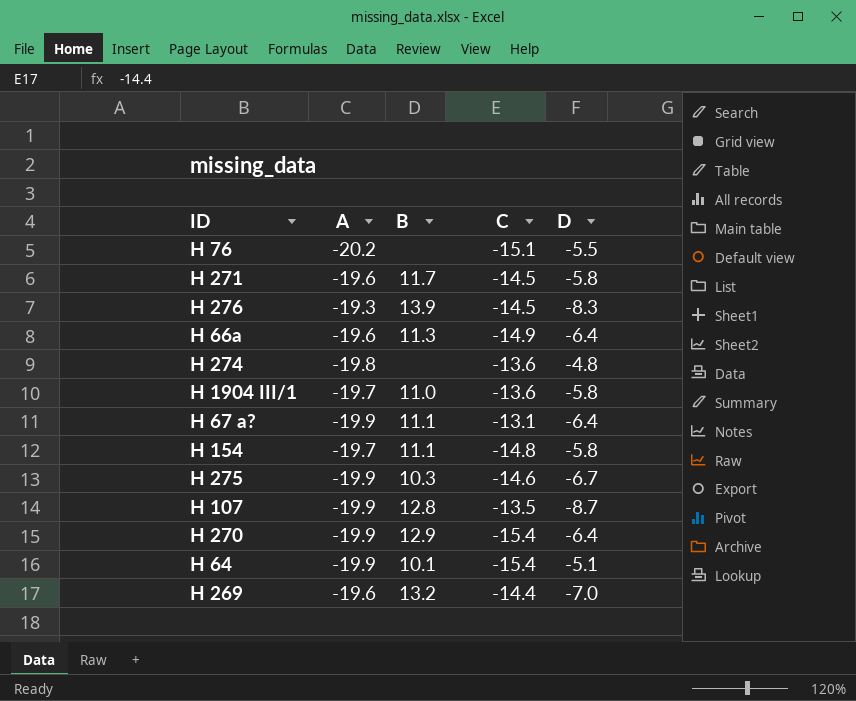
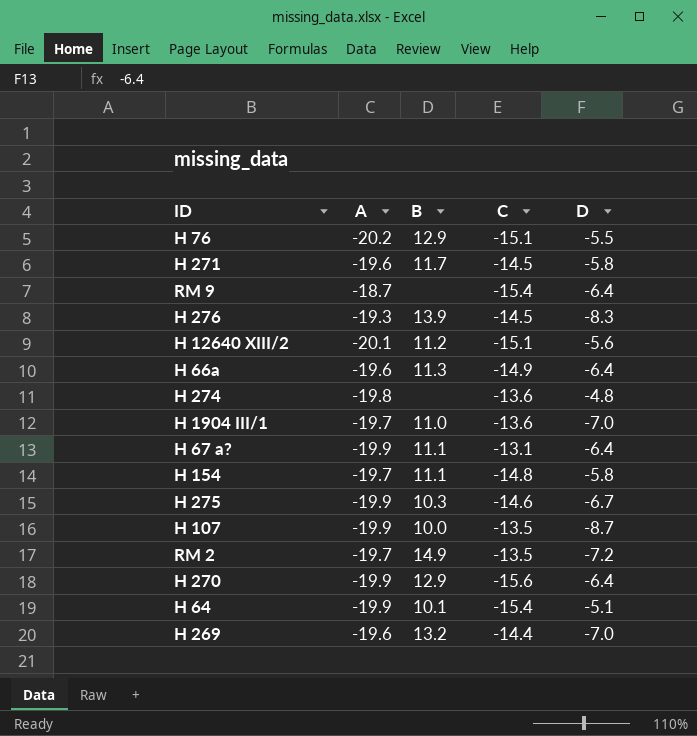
H 76 | B: none -> 12.9
row RM 9: none -> -18.7 | none | -15.4 | -6.4
row H 12640 XIII/2: none -> -20.1 | 11.2 | -15.1 | -5.6
H 1904 III/1 | D: -5.8 -> -7.0
H 107 | B: 12.8 -> 10.0
row RM 2: none -> -19.7 | 14.9 | -13.5 | -7.2
H 270 | C: -15.4 -> -15.6

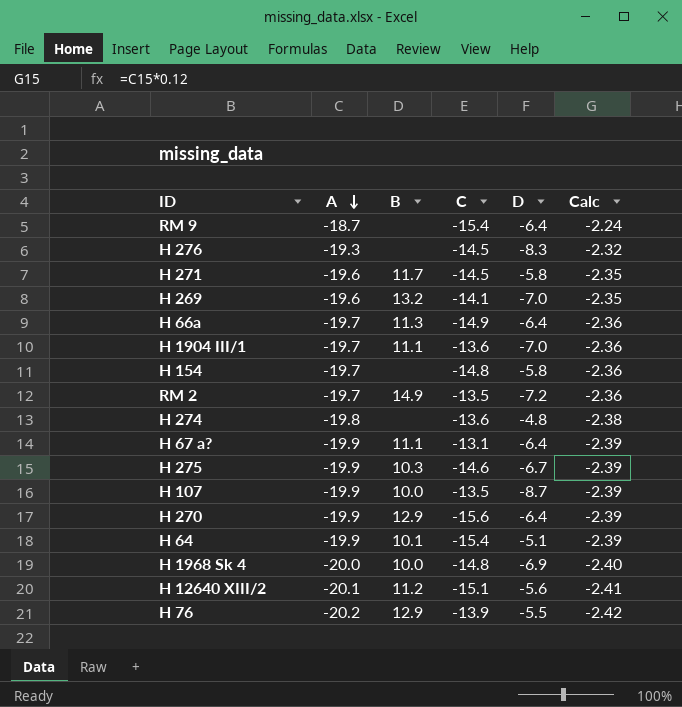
row order: none -> A descending
column Calc | formula: none -> [A] * 0.12
H 276 | B: 13.9 -> none
H 269 | C: -14.4 -> -14.1
H 66a | A: -19.6 -> -19.7
H 1904 III/1 | B: 11.0 -> 11.1
H 154 | B: 11.1 -> none
row H 1968 Sk 4: none -> -20.0 | 10.0 | -14.8 | -6.9 | -2.40
H 76 | C: -15.1 -> -13.9

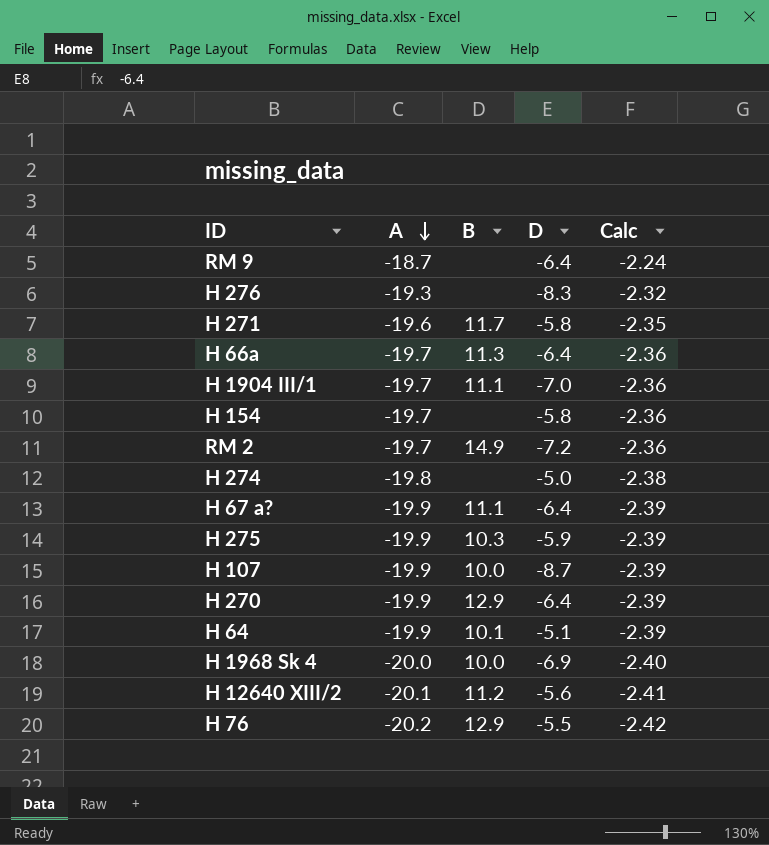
column C | position: 4 -> none
row H 269: -19.6 | 13.2 | -14.1 | -7.0 | -2.35 -> none
H 274 | D: -4.8 -> -5.0
H 275 | D: -6.7 -> -5.9

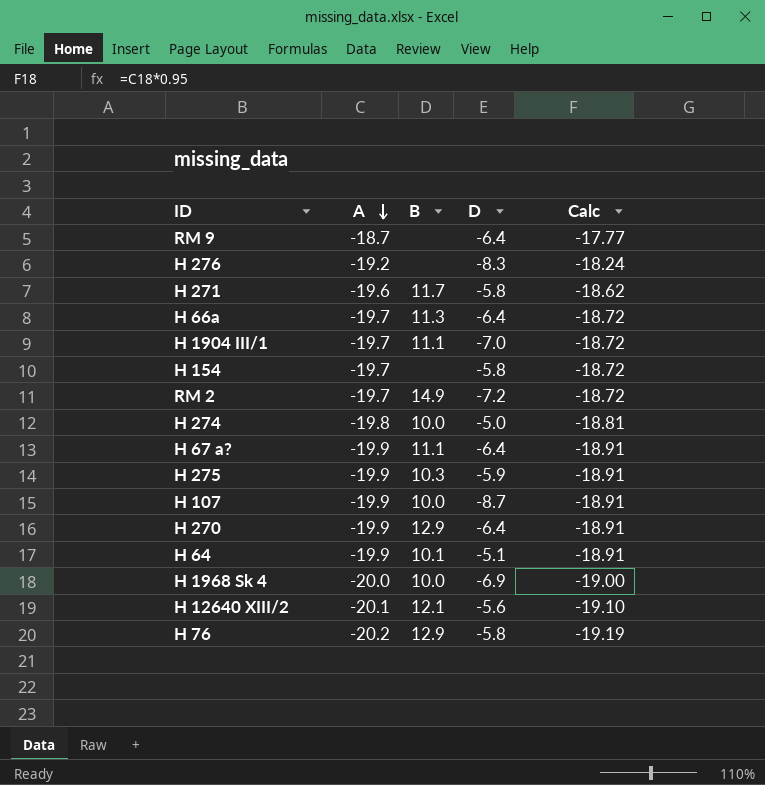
column Calc | formula: [A] * 0.12 -> [A] * 0.95
H 276 | A: -19.3 -> -19.2
H 274 | B: none -> 10.0
H 12640 XIII/2 | B: 11.2 -> 12.1
H 76 | D: -5.5 -> -5.8

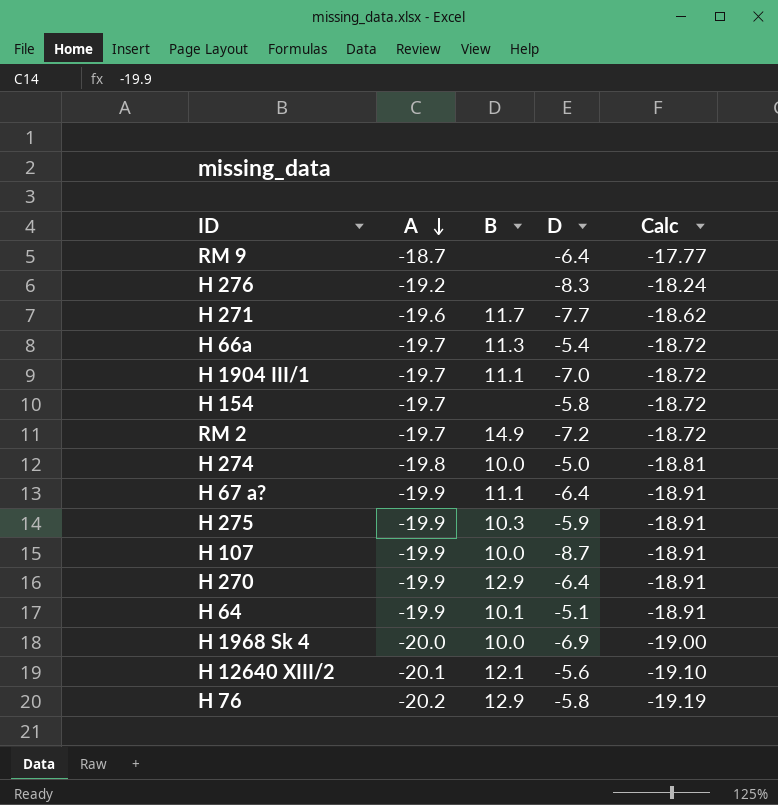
H 271 | D: -5.8 -> -7.7
H 66a | D: -6.4 -> -5.4

